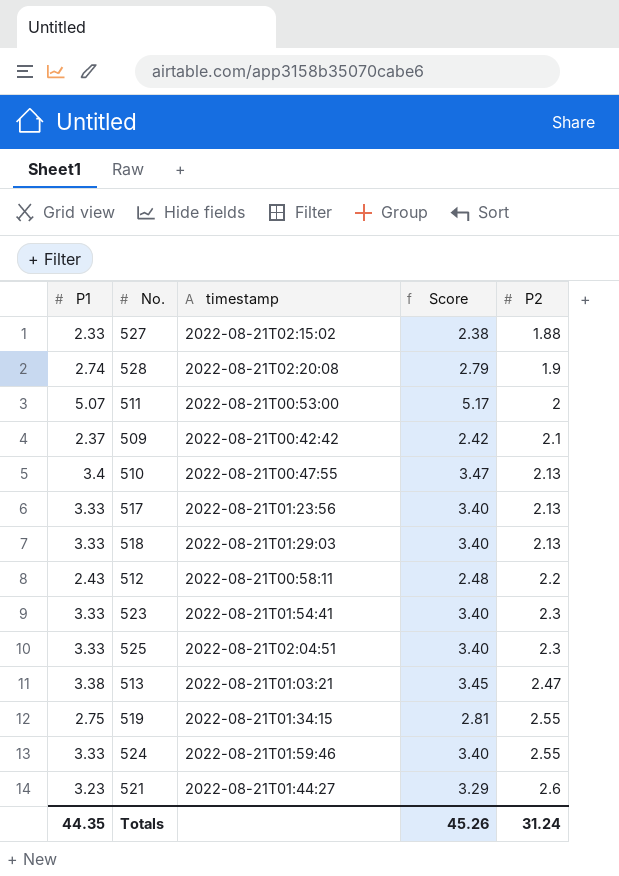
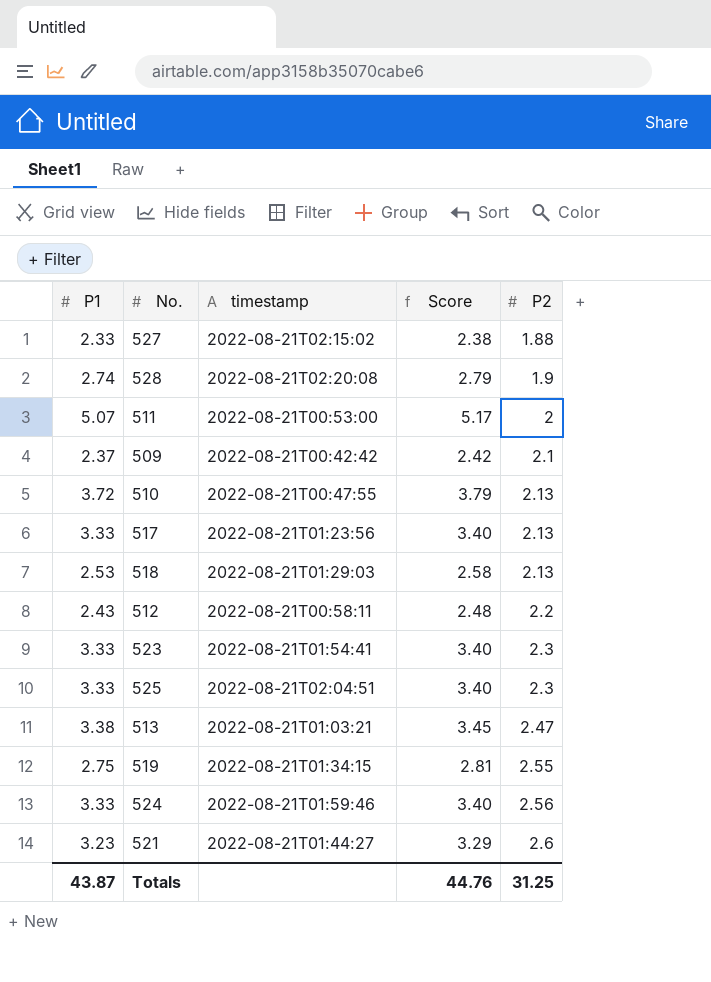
510 | P1: 3.4 -> 3.72
510 | Score: 3.47 -> 3.79
518 | P1: 3.33 -> 2.53
518 | Score: 3.40 -> 2.58
524 | P2: 2.55 -> 2.56
Totals | P1: 44.35 -> 43.87
Totals | Score: 45.26 -> 44.76
Totals | P2: 31.24 -> 31.25

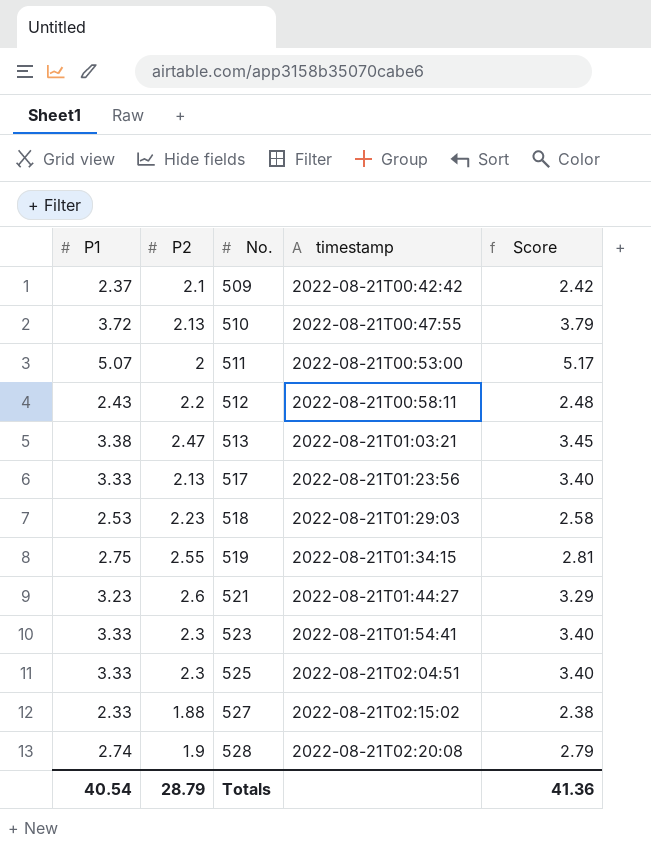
row order: P2 ascending -> No. ascending
column P2 | position: 5 -> 2
row 524: 3.33 | 2022-08-21T01:59:46 | 3.40 | 2.56 -> none
518 | P2: 2.13 -> 2.23
Totals | P1: 43.87 -> 40.54
Totals | P2: 31.25 -> 28.79
Totals | Score: 44.76 -> 41.36

